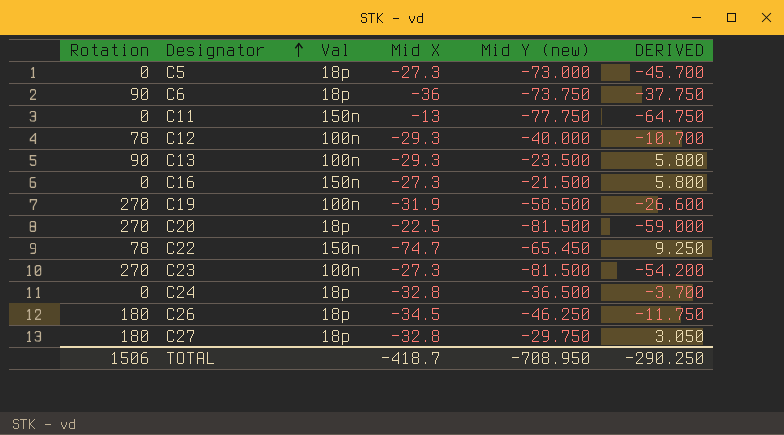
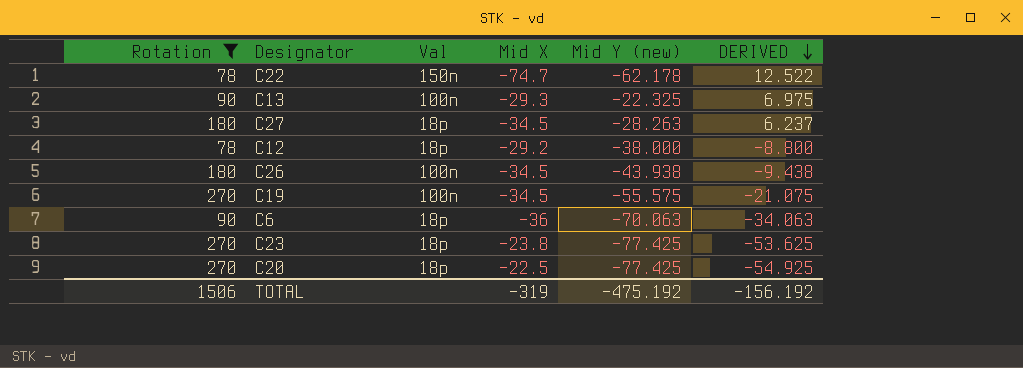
filter: none -> Rotation != 0
row order: Designator ascending -> DERIVED descending
C22 | Mid Y (new): -65.450 -> -62.178
C22 | DERIVED: 9.250 -> 12.522
C13 | Mid Y (new): -23.500 -> -22.325
C13 | DERIVED: 5.800 -> 6.975
C27 | Mid X: -32.8 -> -34.5
C27 | Mid Y (new): -29.750 -> -28.263
C27 | DERIVED: 3.050 -> 6.237
C12 | Val: 100n -> 18p
C12 | Mid X: -29.3 -> -29.2
C12 | Mid Y (new): -40.000 -> -38.000
C12 | DERIVED: -10.700 -> -8.800
C26 | Val: 18p -> 100n
C26 | Mid Y (new): -46.250 -> -43.938
C26 | DERIVED: -11.750 -> -9.438
C19 | Mid X: -31.9 -> -34.5
C19 | Mid Y (new): -58.500 -> -55.575
C19 | DERIVED: -26.600 -> -21.075
C6 | Mid Y (new): -73.750 -> -70.063
C6 | DERIVED: -37.750 -> -34.063
C23 | Val: 100n -> 18p
C23 | Mid X: -27.3 -> -23.8
C23 | Mid Y (new): -81.500 -> -77.425
C23 | DERIVED: -54.200 -> -53.625
C20 | Mid Y (new): -81.500 -> -77.425
C20 | DERIVED: -59.000 -> -54.925
TOTAL | Mid X: -418.7 -> -319
TOTAL | Mid Y (new): -708.950 -> -475.192
TOTAL | DERIVED: -290.250 -> -156.192

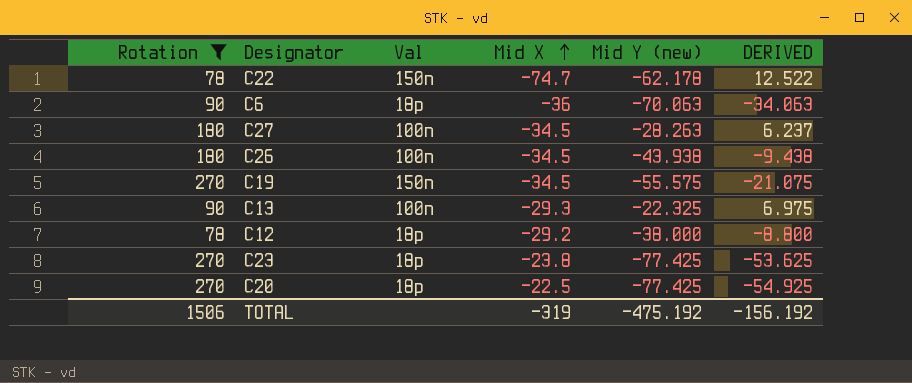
row order: DERIVED descending -> Mid X ascending
C27 | Val: 18p -> 100n
C19 | Val: 100n -> 150n

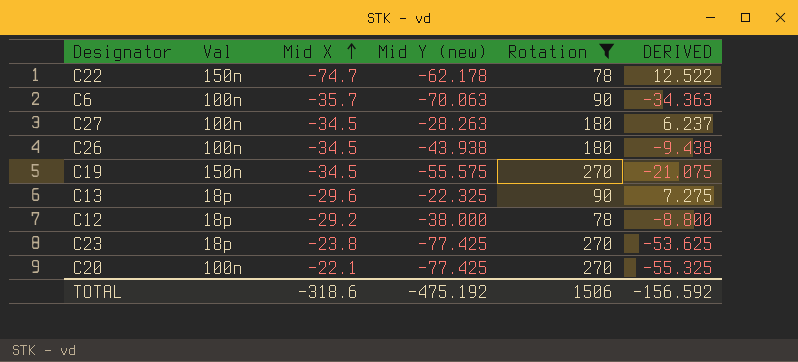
column Rotation | position: 1 -> 5
C6 | Val: 18p -> 100n
C6 | Mid X: -36 -> -35.7
C6 | DERIVED: -34.063 -> -34.363
C13 | Val: 100n -> 18p
C13 | Mid X: -29.3 -> -29.6
C13 | DERIVED: 6.975 -> 7.275
C20 | Val: 18p -> 100n
C20 | Mid X: -22.5 -> -22.1
C20 | DERIVED: -54.925 -> -55.325
TOTAL | Mid X: -319 -> -318.6
TOTAL | DERIVED: -156.192 -> -156.592

